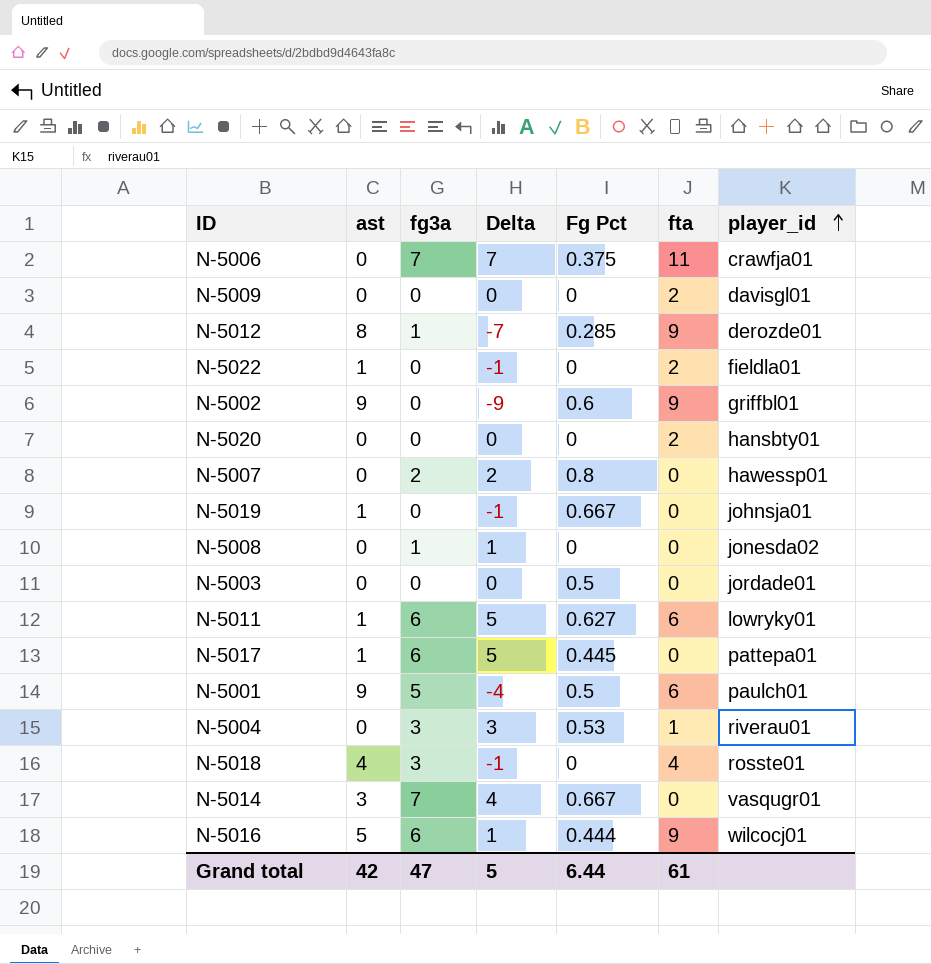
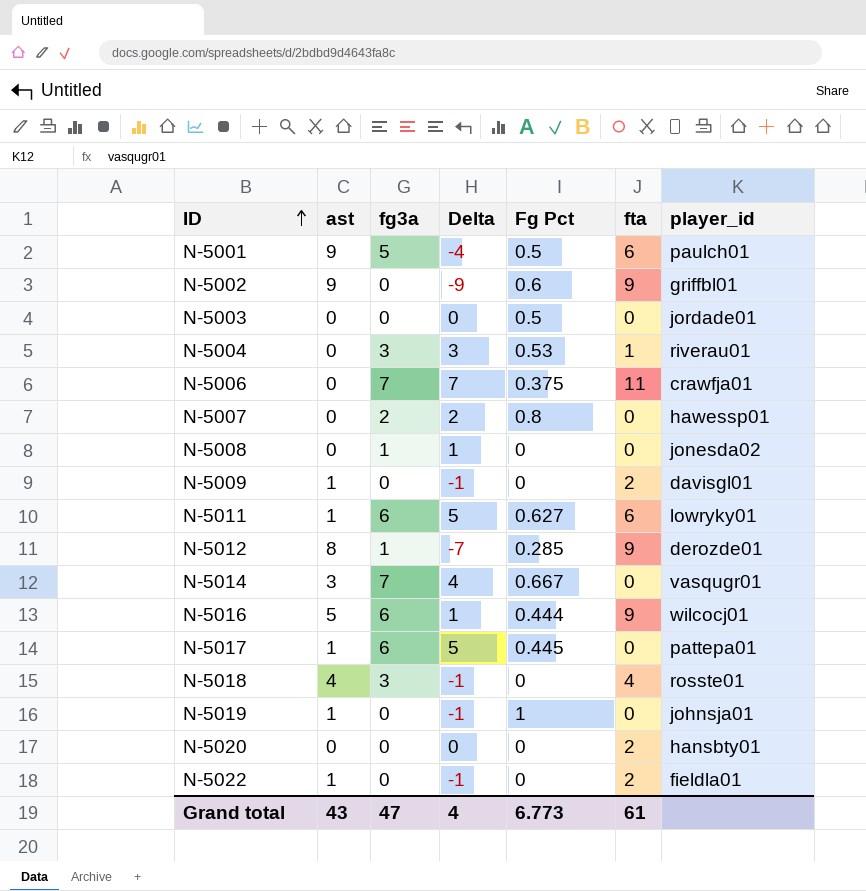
row order: player_id ascending -> ID ascending
N-5009 | ast: 0 -> 1
N-5009 | Delta: 0 -> -1
N-5019 | Fg Pct: 0.667 -> 1
Grand total | ast: 42 -> 43
Grand total | Delta: 5 -> 4
Grand total | Fg Pct: 6.44 -> 6.773

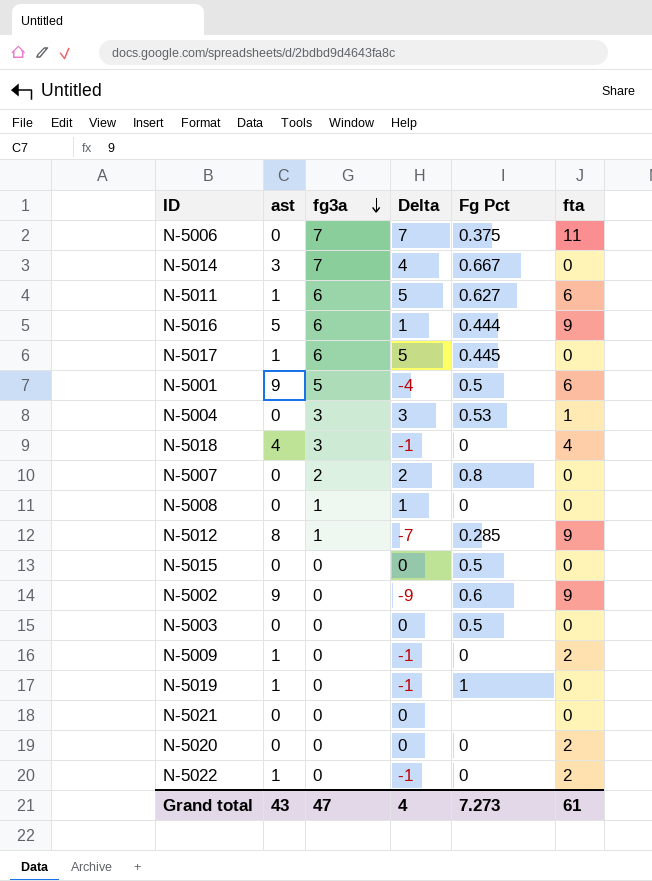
row order: ID ascending -> fg3a descending
column player_id | position: 7 -> none
row N-5015: none -> 0 | 0 | 0 | 0.5 | 0
row N-5021: none -> 0 | 0 | 0 | none | 0
Grand total | Fg Pct: 6.773 -> 7.273

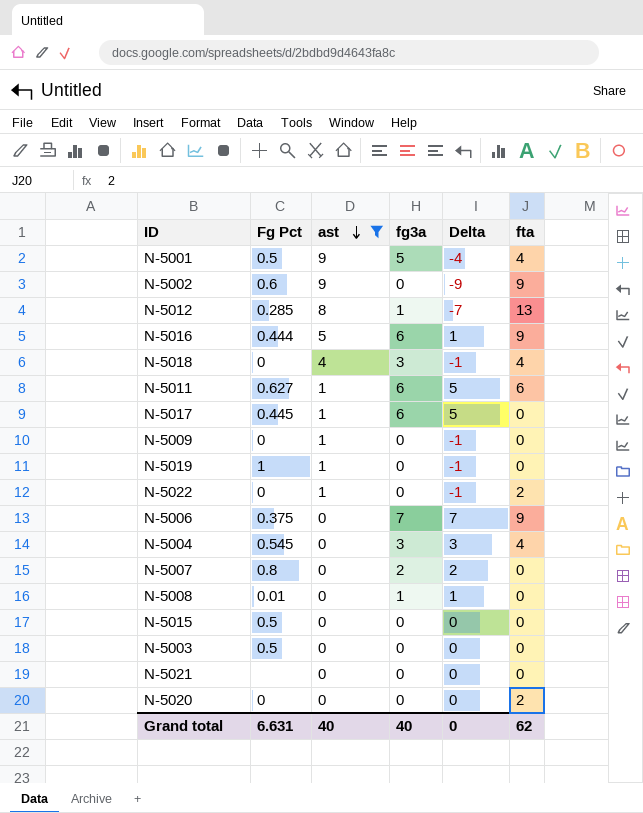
filter: none -> ast != 3
row order: fg3a descending -> ast descending
column Fg Pct | position: 5 -> 2
N-5001 | fta: 6 -> 4
N-5012 | fta: 9 -> 13
N-5009 | fta: 2 -> 0
N-5006 | fta: 11 -> 9
N-5004 | Fg Pct: 0.53 -> 0.545
N-5004 | fta: 1 -> 4
N-5008 | Fg Pct: 0 -> 0.01
Grand total | Fg Pct: 7.273 -> 6.631
Grand total | ast: 43 -> 40
Grand total | fg3a: 47 -> 40
Grand total | Delta: 4 -> 0
Grand total | fta: 61 -> 62

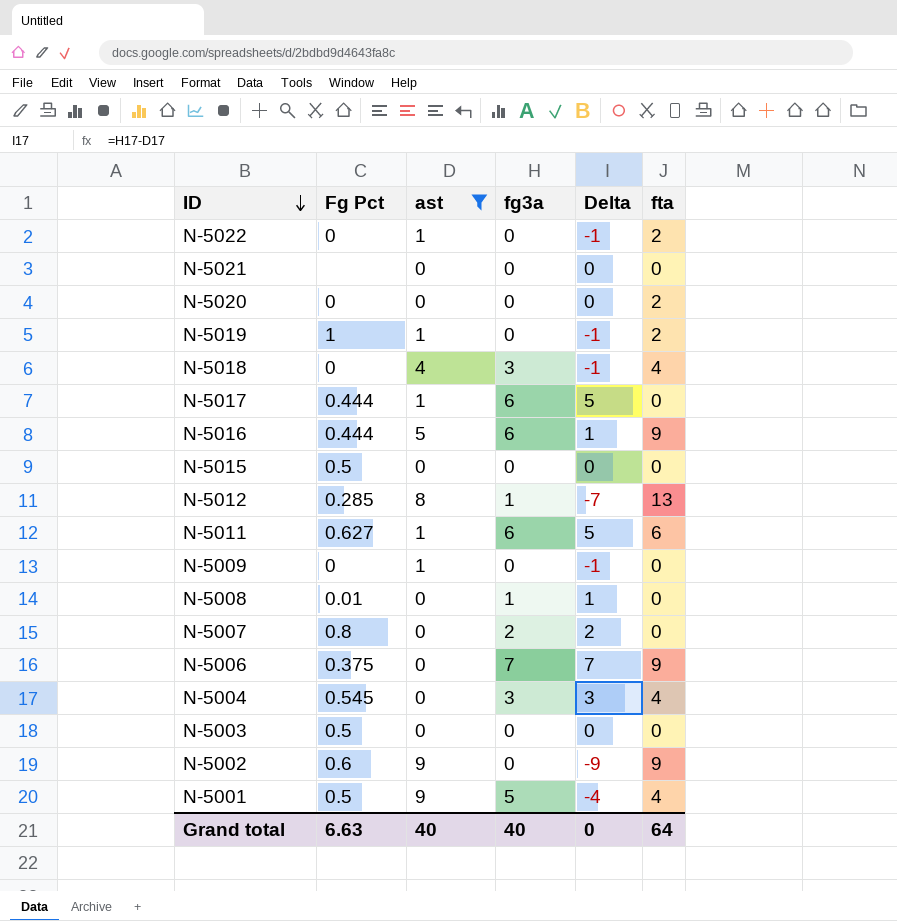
row order: ast descending -> ID descending
N-5019 | fta: 0 -> 2
N-5017 | Fg Pct: 0.445 -> 0.444
Grand total | Fg Pct: 6.631 -> 6.63
Grand total | fta: 62 -> 64

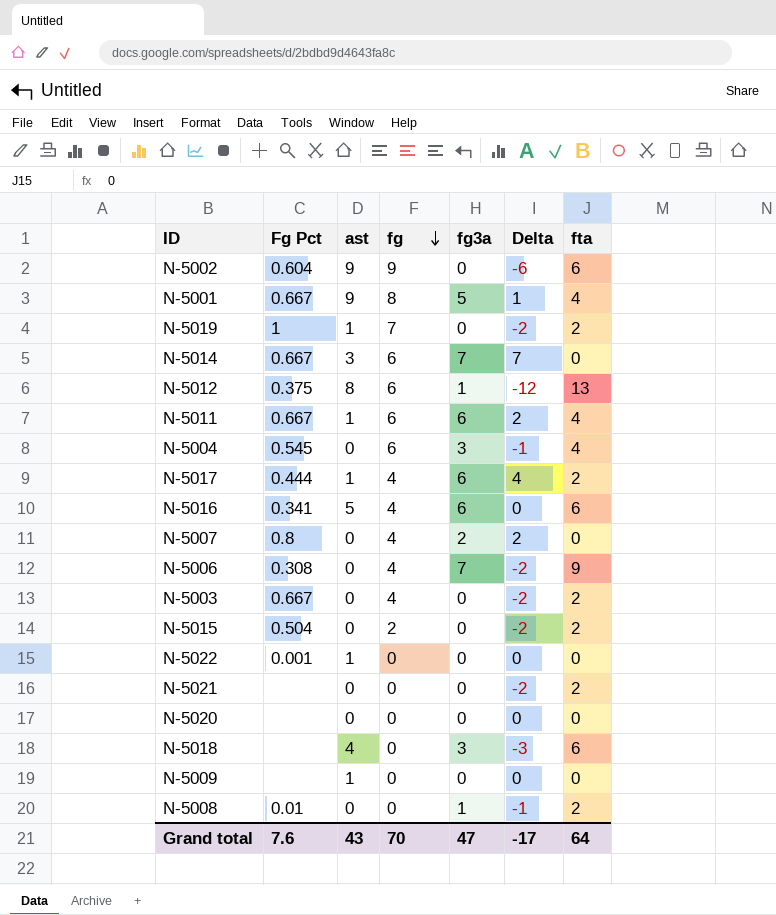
filter: ast != 3 -> none
row order: ID descending -> fg descending
column fg | position: none -> 4
column Delta | formula: [fg3a] - [ast] -> [fg3a] - [fta]
N-5002 | Fg Pct: 0.6 -> 0.604
N-5002 | fta: 9 -> 6
N-5001 | Fg Pct: 0.5 -> 0.667
N-5012 | Fg Pct: 0.285 -> 0.375
N-5011 | Fg Pct: 0.627 -> 0.667
N-5011 | fta: 6 -> 4
N-5017 | fta: 0 -> 2
N-5016 | Fg Pct: 0.444 -> 0.341
N-5016 | fta: 9 -> 6
N-5006 | Fg Pct: 0.375 -> 0.308
N-5003 | Fg Pct: 0.5 -> 0.667
N-5003 | fta: 0 -> 2
N-5015 | Fg Pct: 0.5 -> 0.504
N-5015 | fta: 0 -> 2
N-5022 | Fg Pct: 0 -> 0.001
N-5022 | fta: 2 -> 0
N-5021 | fta: 0 -> 2
N-5020 | Fg Pct: 0 -> none
N-5020 | fta: 2 -> 0
N-5018 | Fg Pct: 0 -> none
N-5018 | fta: 4 -> 6
N-5009 | Fg Pct: 0 -> none
N-5008 | fta: 0 -> 2
Grand total | Fg Pct: 6.63 -> 7.6
Grand total | ast: 40 -> 43
Grand total | fg3a: 40 -> 47
Grand total | Delta: 0 -> -17

